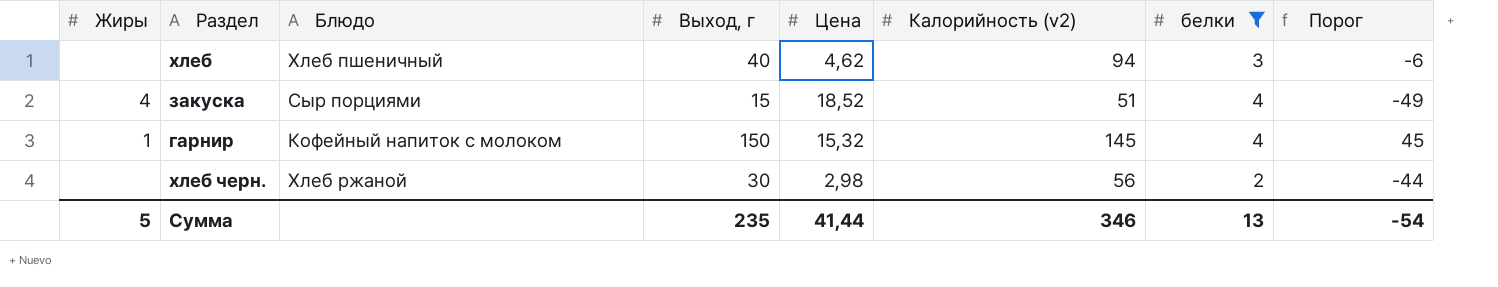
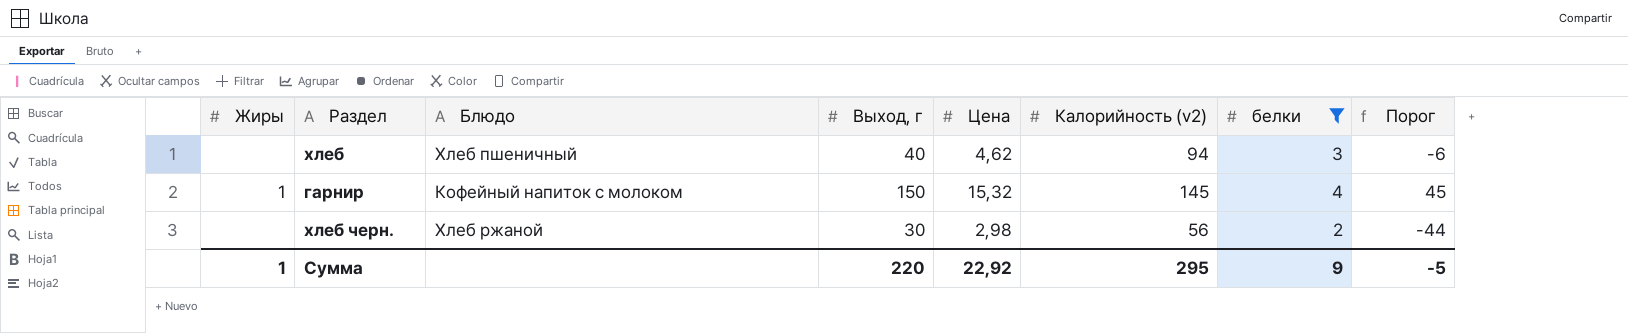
row закуска: 4 | Сыр порциями | 15 | 18,52 | 51 | 4 | -49 -> none
Сумма | Жиры: 5 -> 1
Сумма | Выход, г: 235 -> 220
Сумма | Цена: 41,44 -> 22,92
Сумма | Калорийность (v2): 346 -> 295
Сумма | белки: 13 -> 9
Сумма | Порог: -54 -> -5

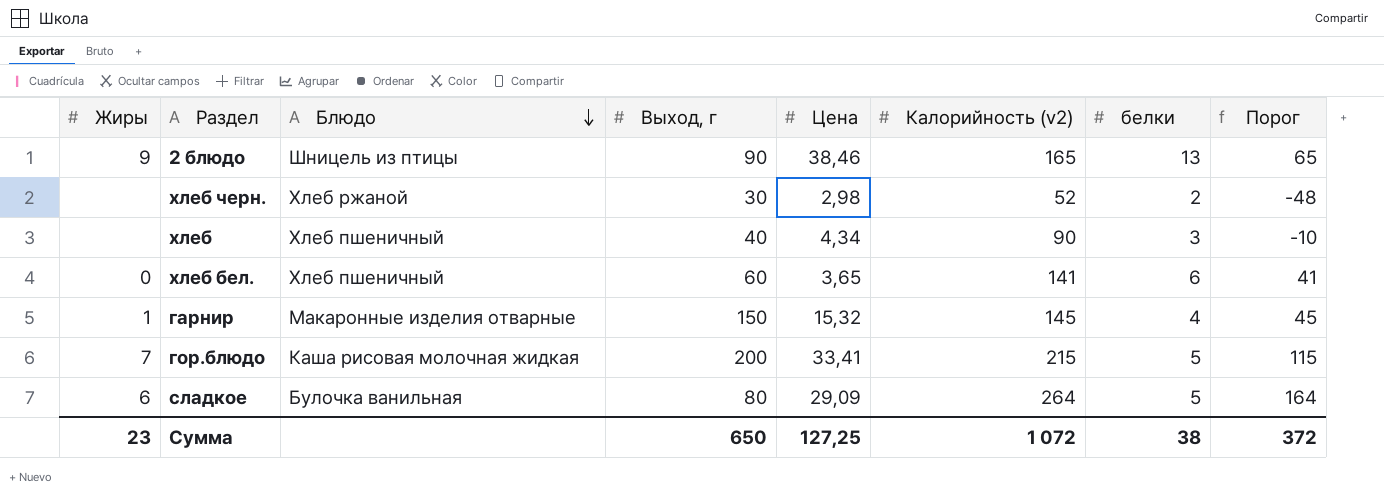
filter: белки <= 4 -> none
row order: none -> Блюдо descending
хлеб черн. | Калорийность (v2): 56 -> 52
хлеб черн. | Порог: -44 -> -48
хлеб | Цена: 4,62 -> 4,34
хлеб | Калорийность (v2): 94 -> 90
хлеб | Порог: -6 -> -10
гарнир | Блюдо: Кофейный напиток с молоком -> Макаронные изделия отварные
Сумма | Жиры: 1 -> 23
Сумма | Выход, г: 220 -> 650
Сумма | Цена: 22,92 -> 127,25
Сумма | Калорийность (v2): 295 -> 1 072
Сумма | белки: 9 -> 38
Сумма | Порог: -5 -> 372

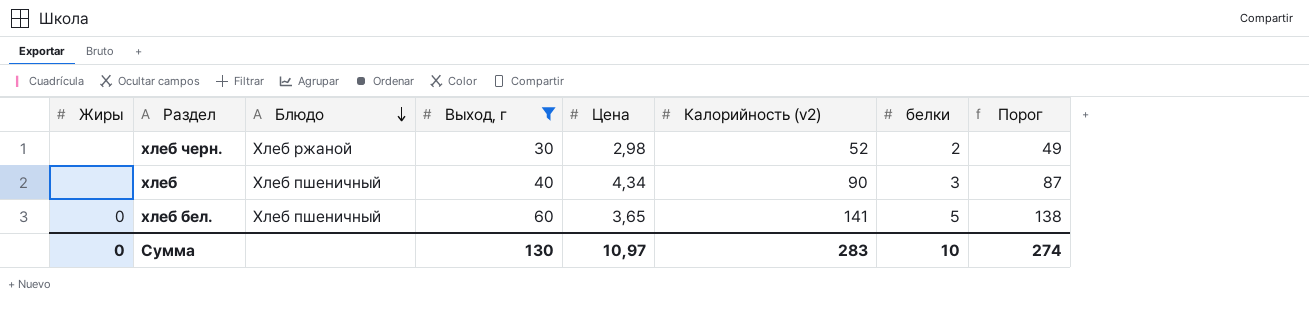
filter: none -> Выход, г <= 60
column Порог | formula: [Калорийность (v2)] - 100 -> [Калорийность (v2)] - 3
хлеб бел. | белки: 6 -> 5
Сумма | Жиры: 23 -> 0
Сумма | Выход, г: 650 -> 130
Сумма | Цена: 127,25 -> 10,97
Сумма | Калорийность (v2): 1 072 -> 283
Сумма | белки: 38 -> 10
Сумма | Порог: 372 -> 274

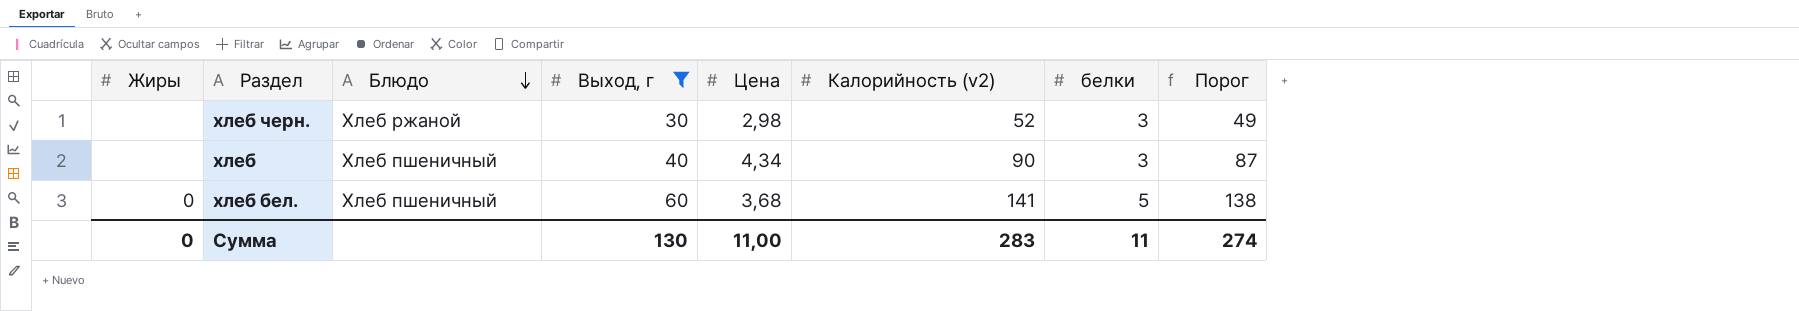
хлеб черн. | белки: 2 -> 3
хлеб бел. | Цена: 3,65 -> 3,68
Сумма | Цена: 10,97 -> 11,00
Сумма | белки: 10 -> 11

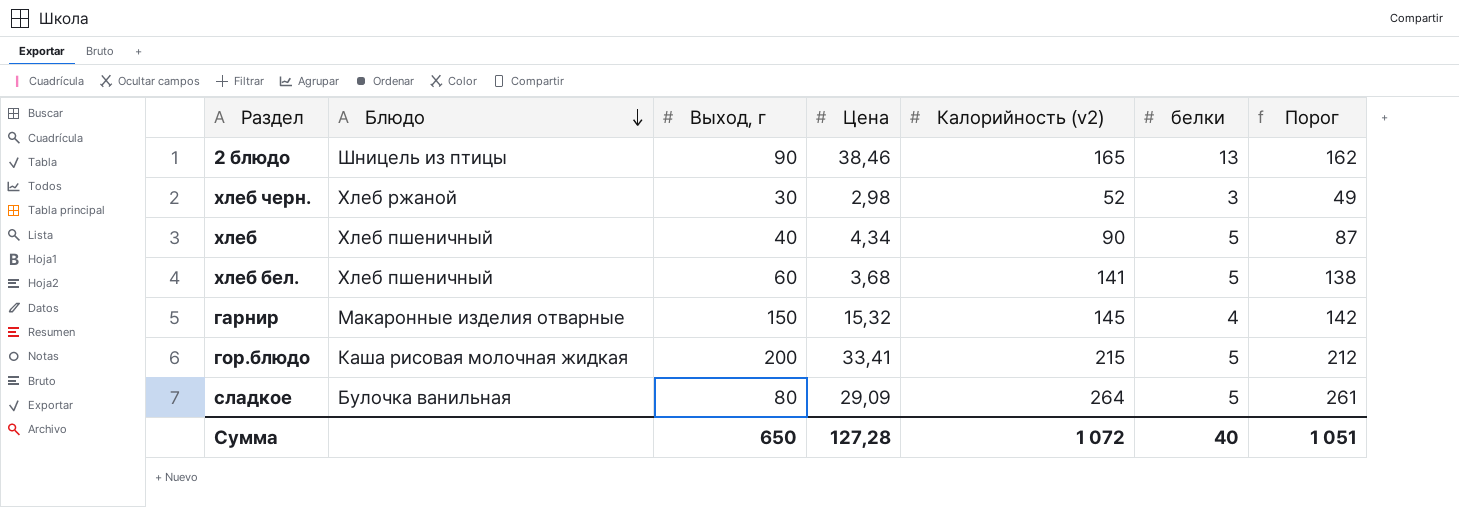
filter: Выход, г <= 60 -> none
column Жиры | position: 1 -> none
хлеб | белки: 3 -> 5
Сумма | Выход, г: 130 -> 650
Сумма | Цена: 11,00 -> 127,28
Сумма | Калорийность (v2): 283 -> 1 072
Сумма | белки: 11 -> 40
Сумма | Порог: 274 -> 1 051

